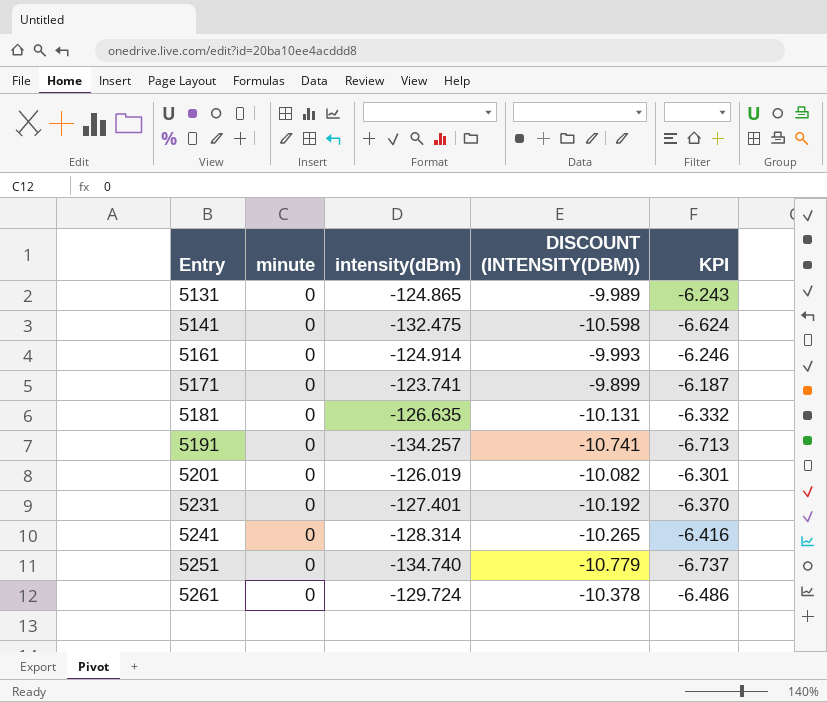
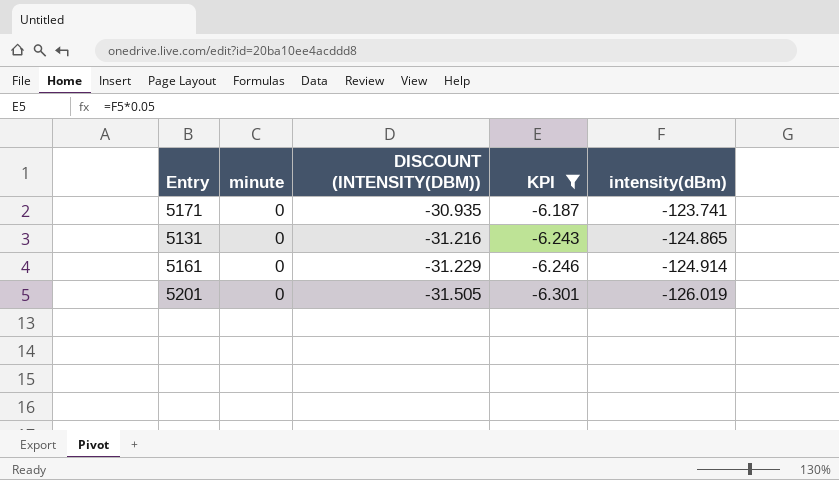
filter: none -> KPI >= -6.301
row order: Entry ascending -> DISCOUNT (INTENSITY(DBM)) descending
column DISCOUNT (INTENSITY(DBM)) | formula: [intensity(dBm)] * 0.08 -> [intensity(dBm)] * 0.25
column intensity(dBm) | position: 3 -> 5

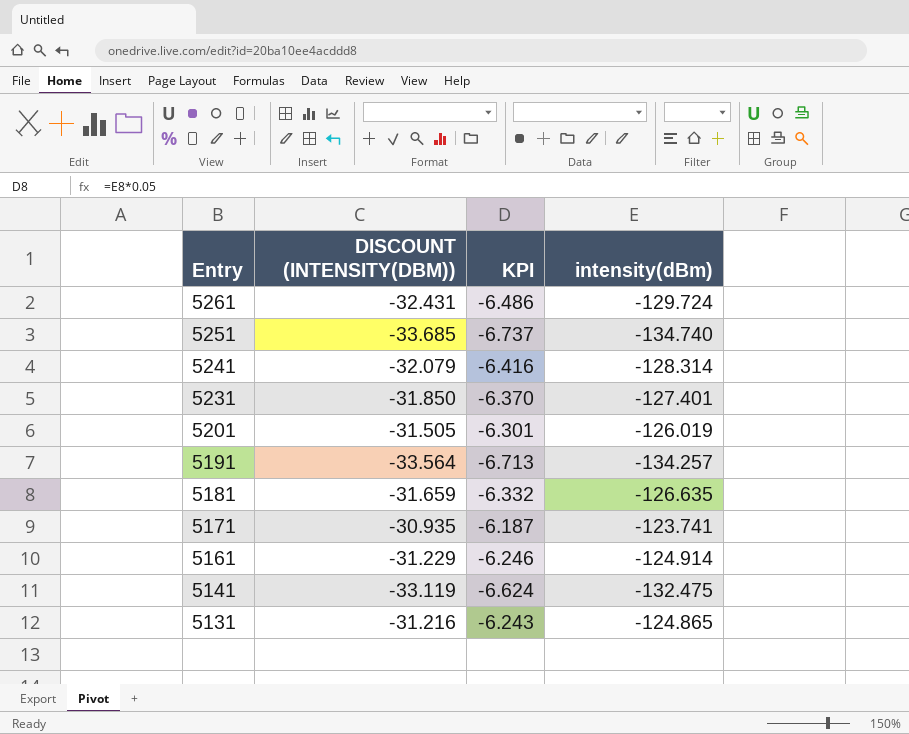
filter: KPI >= -6.301 -> none
row order: DISCOUNT (INTENSITY(DBM)) descending -> Entry descending
column minute | position: 2 -> none

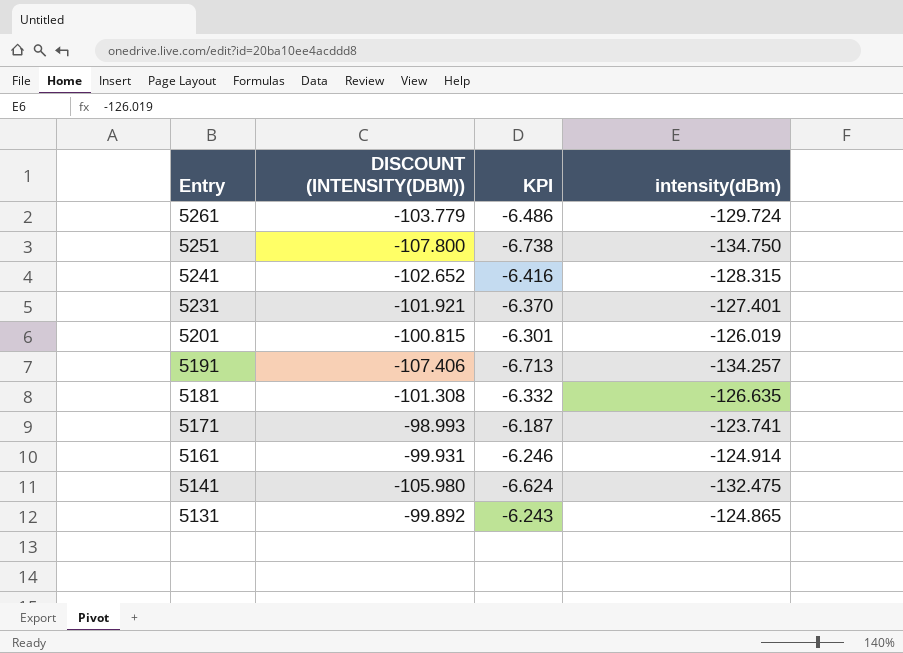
column DISCOUNT (INTENSITY(DBM)) | formula: [intensity(dBm)] * 0.25 -> [intensity(dBm)] * 0.8
5251 | KPI: -6.737 -> -6.738
5251 | intensity(dBm): -134.740 -> -134.750
5241 | intensity(dBm): -128.314 -> -128.315

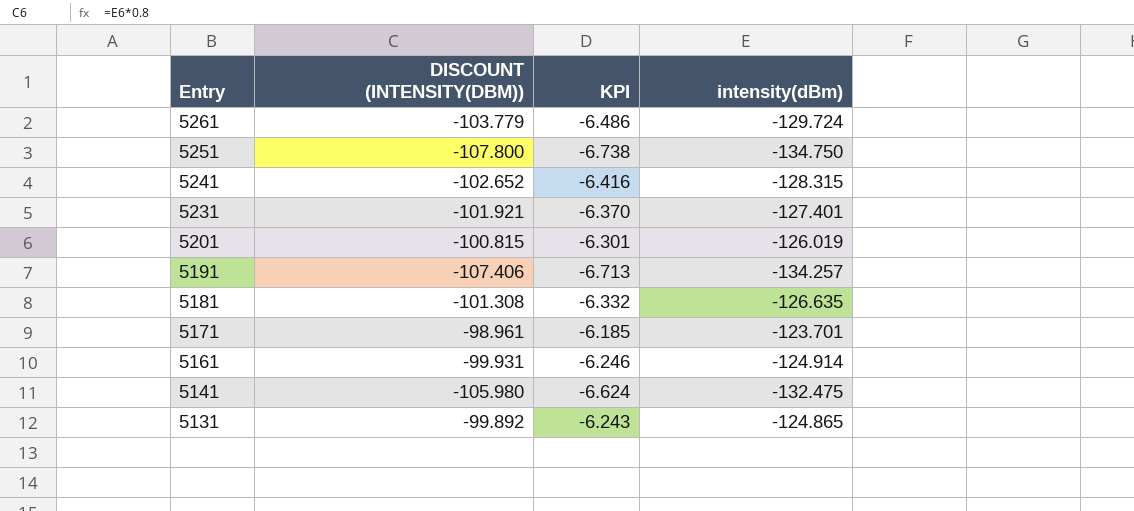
5171 | DISCOUNT (INTENSITY(DBM)): -98.993 -> -98.961
5171 | KPI: -6.187 -> -6.185
5171 | intensity(dBm): -123.741 -> -123.701

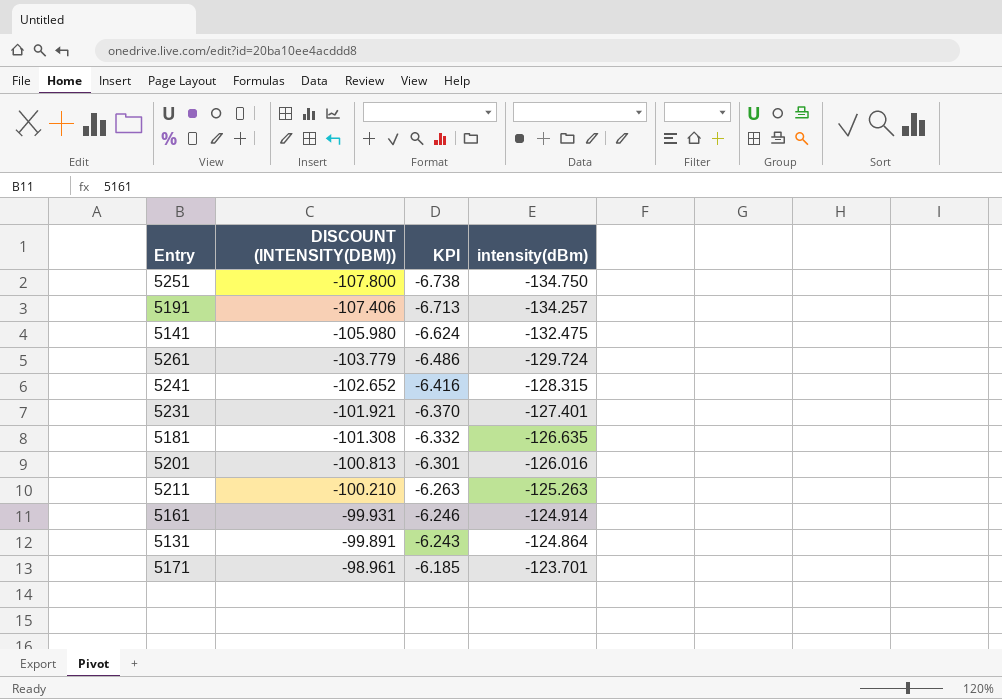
row order: Entry descending -> DISCOUNT (INTENSITY(DBM)) ascending
5201 | DISCOUNT (INTENSITY(DBM)): -100.815 -> -100.813
5201 | intensity(dBm): -126.019 -> -126.016
row 5211: none -> -100.210 | -6.263 | -125.263
5131 | DISCOUNT (INTENSITY(DBM)): -99.892 -> -99.891
5131 | intensity(dBm): -124.865 -> -124.864

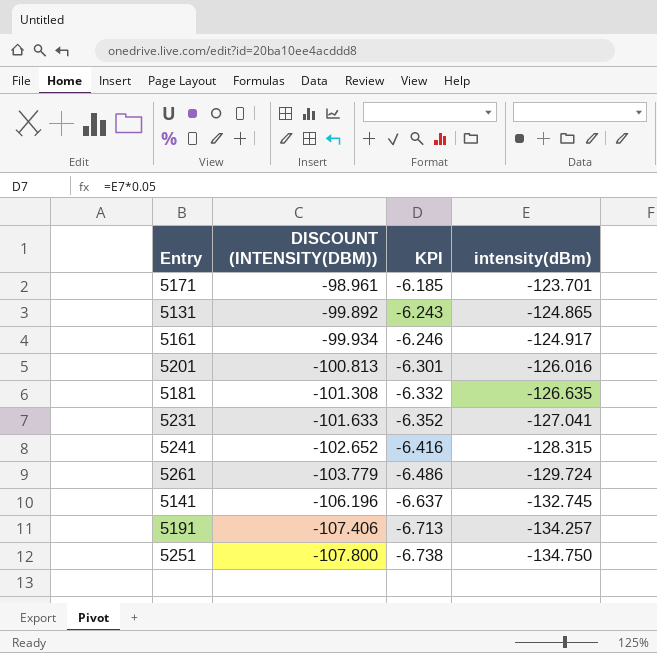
row order: DISCOUNT (INTENSITY(DBM)) ascending -> DISCOUNT (INTENSITY(DBM)) descending
row 5211: -100.210 | -6.263 | -125.263 -> none
5131 | DISCOUNT (INTENSITY(DBM)): -99.891 -> -99.892
5131 | intensity(dBm): -124.864 -> -124.865
5161 | DISCOUNT (INTENSITY(DBM)): -99.931 -> -99.934
5161 | intensity(dBm): -124.914 -> -124.917
5231 | DISCOUNT (INTENSITY(DBM)): -101.921 -> -101.633
5231 | KPI: -6.370 -> -6.352
5231 | intensity(dBm): -127.401 -> -127.041
5141 | DISCOUNT (INTENSITY(DBM)): -105.980 -> -106.196
5141 | KPI: -6.624 -> -6.637
5141 | intensity(dBm): -132.475 -> -132.745

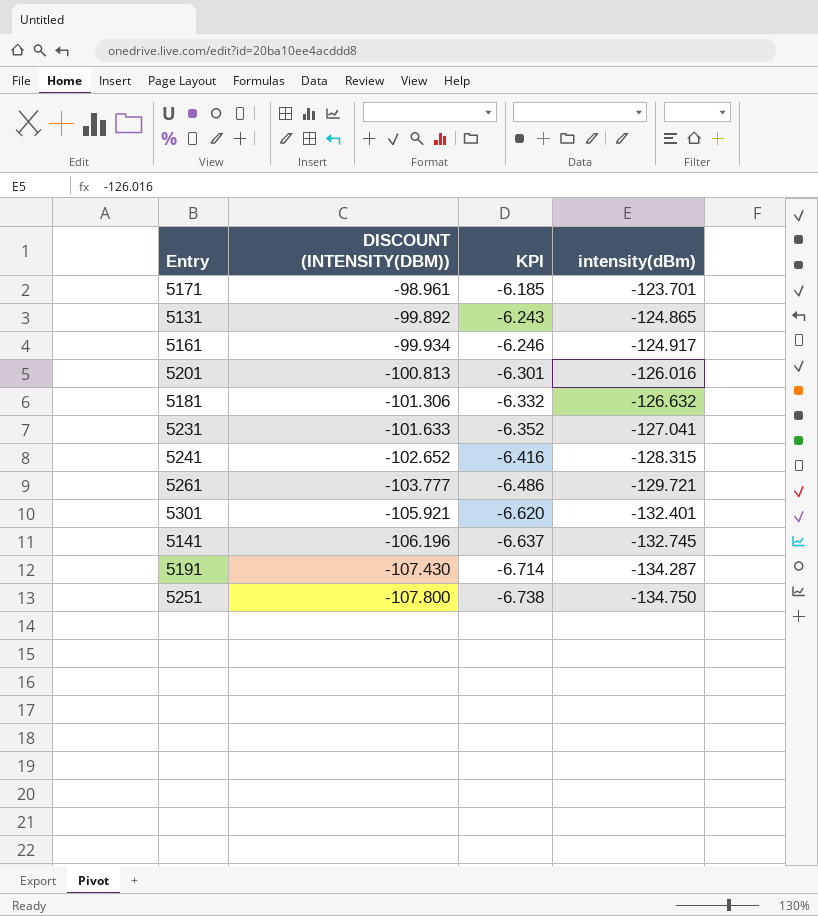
5181 | DISCOUNT (INTENSITY(DBM)): -101.308 -> -101.306
5181 | intensity(dBm): -126.635 -> -126.632
5261 | DISCOUNT (INTENSITY(DBM)): -103.779 -> -103.777
5261 | intensity(dBm): -129.724 -> -129.721
row 5301: none -> -105.921 | -6.620 | -132.401
5191 | DISCOUNT (INTENSITY(DBM)): -107.406 -> -107.430
5191 | KPI: -6.713 -> -6.714
5191 | intensity(dBm): -134.257 -> -134.287

